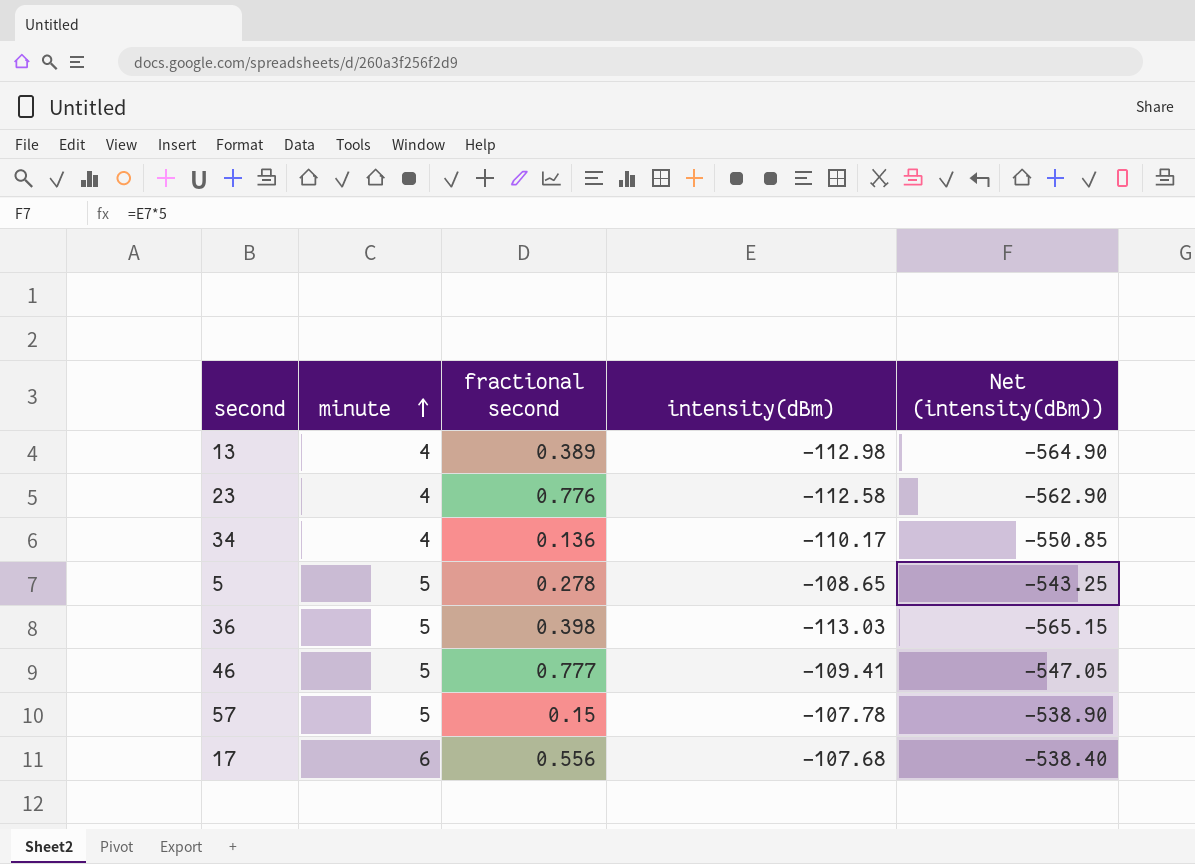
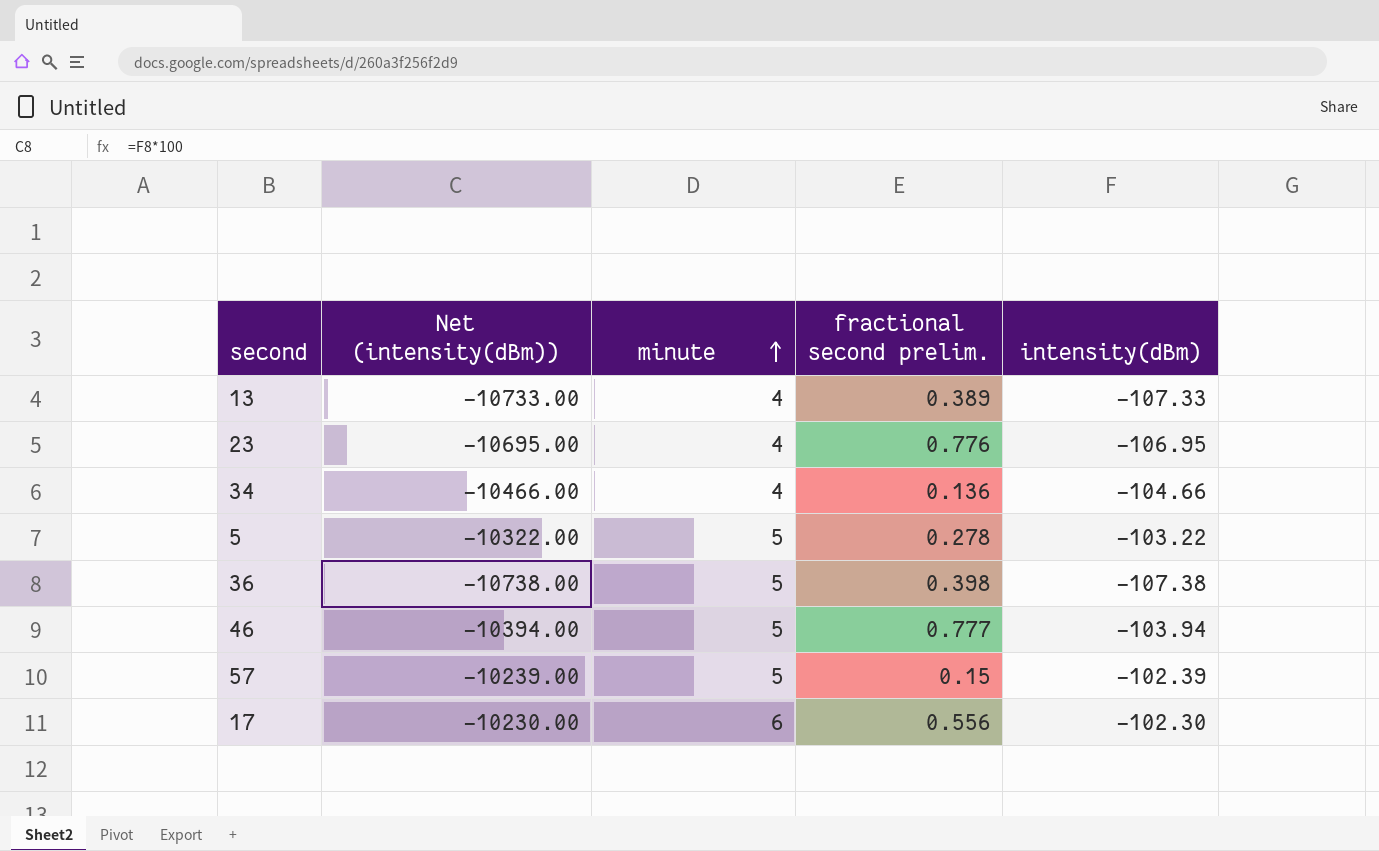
column Net (intensity(dBm)) | formula: [intensity(dBm)] * 5 -> [intensity(dBm)] * 100
column Net (intensity(dBm)) | position: 5 -> 2
column name: fractional second -> fractional second prelim.
13 | intensity(dBm): -112.98 -> -107.33
23 | intensity(dBm): -112.58 -> -106.95
34 | intensity(dBm): -110.17 -> -104.66
5 | intensity(dBm): -108.65 -> -103.22
36 | intensity(dBm): -113.03 -> -107.38
46 | intensity(dBm): -109.41 -> -103.94
57 | intensity(dBm): -107.78 -> -102.39
17 | intensity(dBm): -107.68 -> -102.30

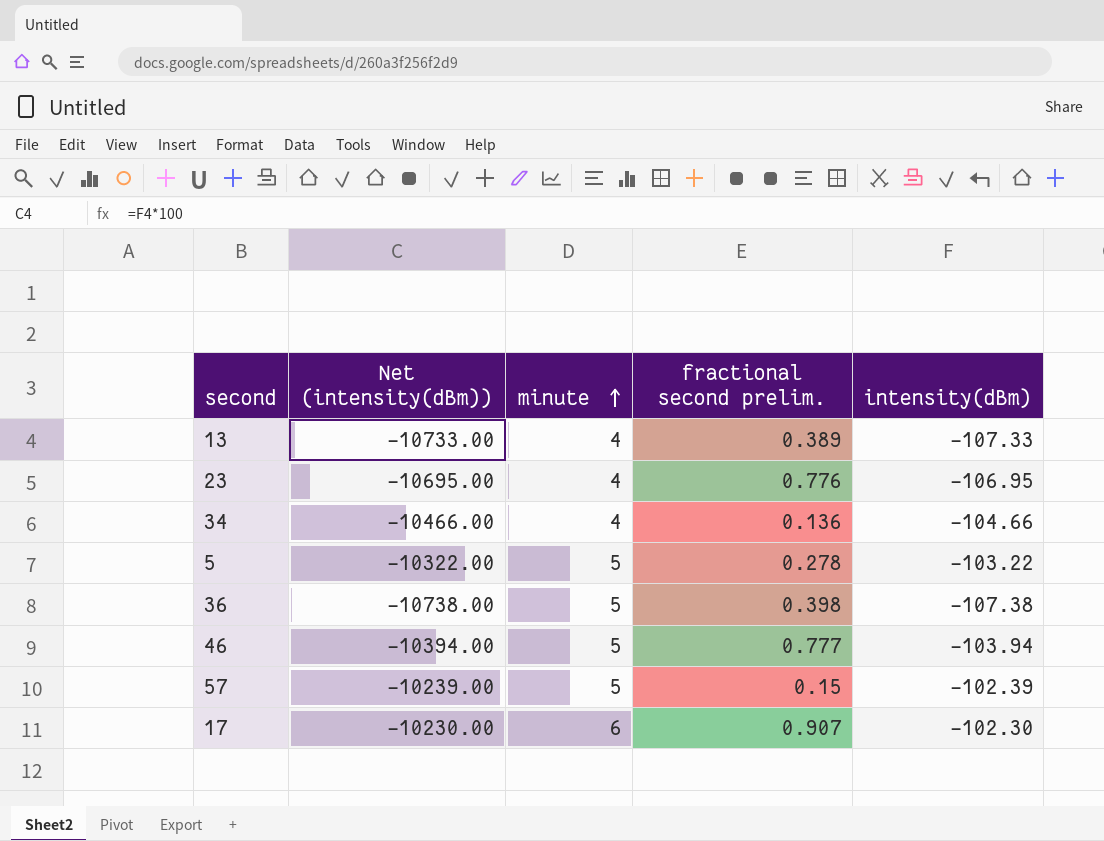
17 | fractional second prelim.: 0.556 -> 0.907

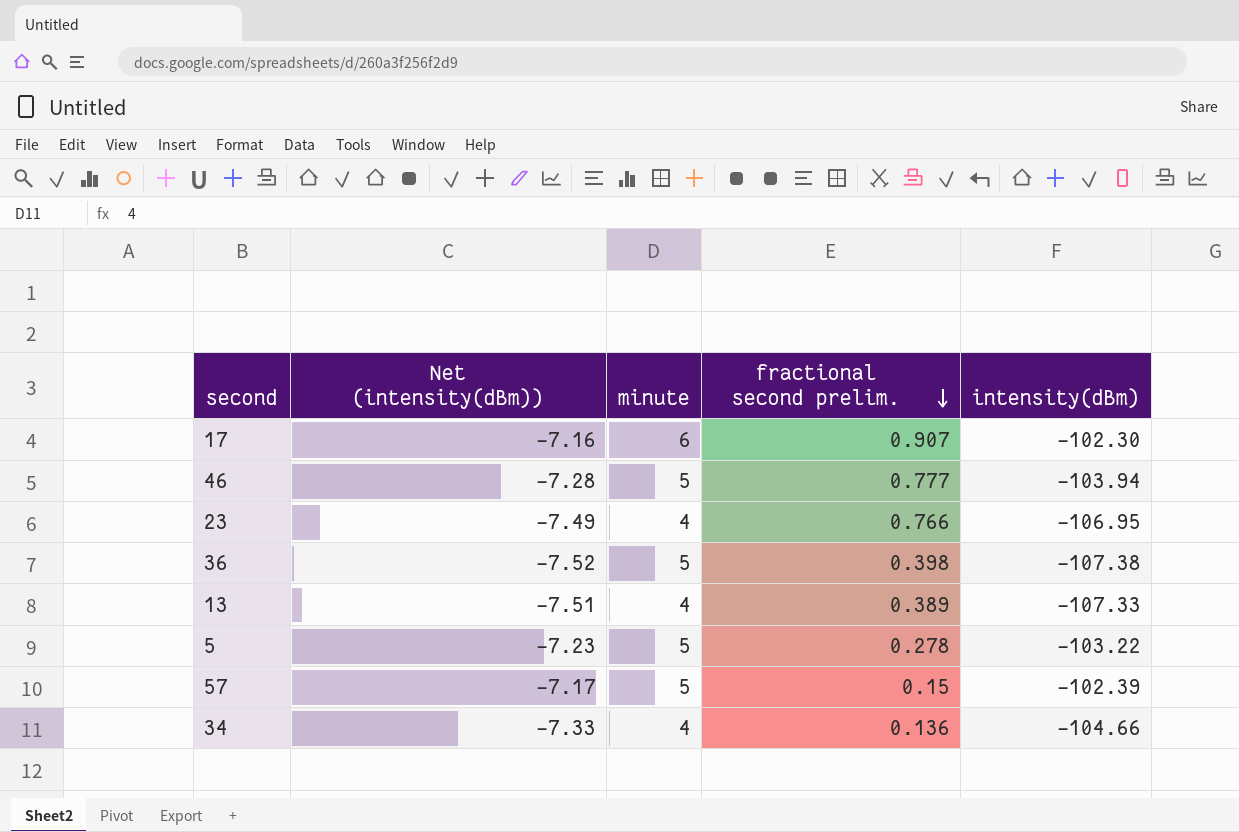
row order: minute ascending -> fractional second prelim. descending
column Net (intensity(dBm)) | formula: [intensity(dBm)] * 100 -> [intensity(dBm)] * 0.07
23 | fractional second prelim.: 0.776 -> 0.766

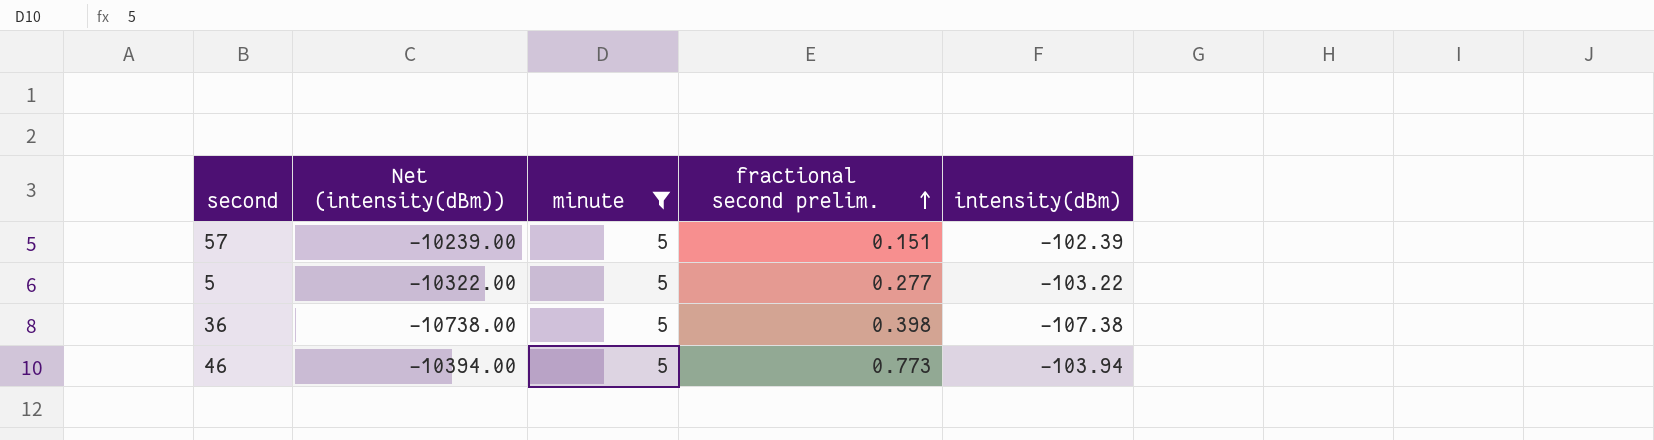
filter: none -> minute = 5
row order: fractional second prelim. descending -> fractional second prelim. ascending
column Net (intensity(dBm)) | formula: [intensity(dBm)] * 0.07 -> [intensity(dBm)] * 100
57 | fractional second prelim.: 0.15 -> 0.151
5 | fractional second prelim.: 0.278 -> 0.277
46 | fractional second prelim.: 0.777 -> 0.773

